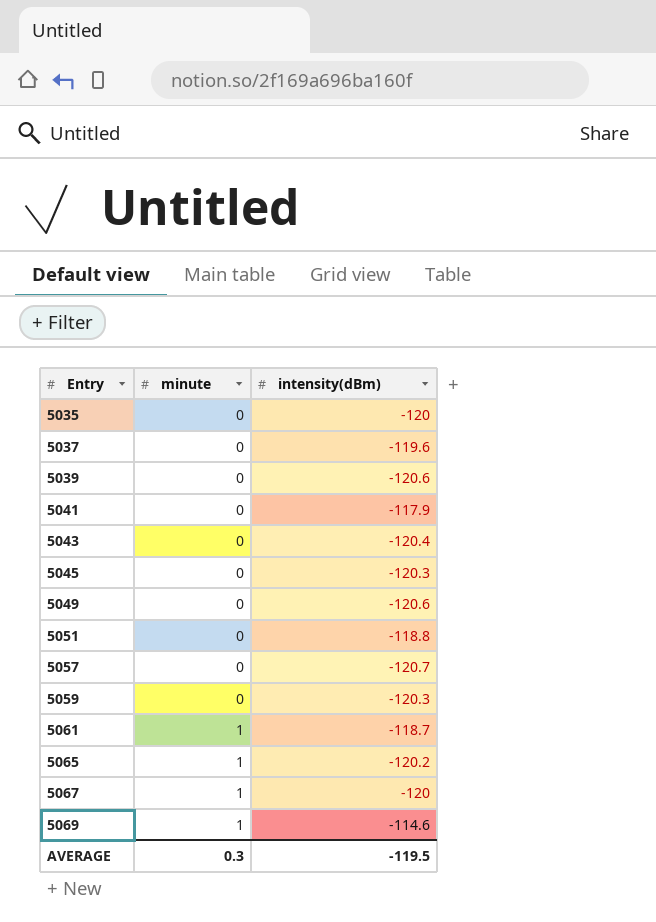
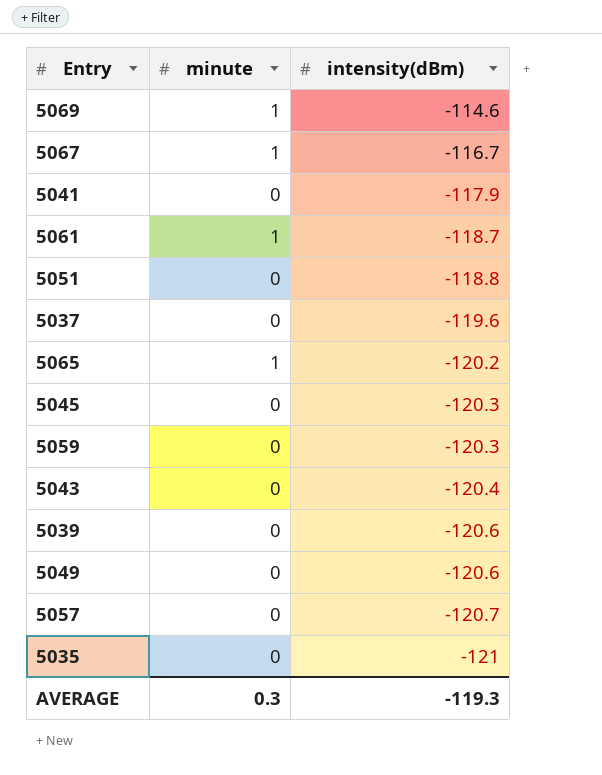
row order: Entry ascending -> intensity(dBm) descending
5067 | intensity(dBm): -120 -> -116.7
5035 | intensity(dBm): -120 -> -121
AVERAGE | intensity(dBm): -119.5 -> -119.3

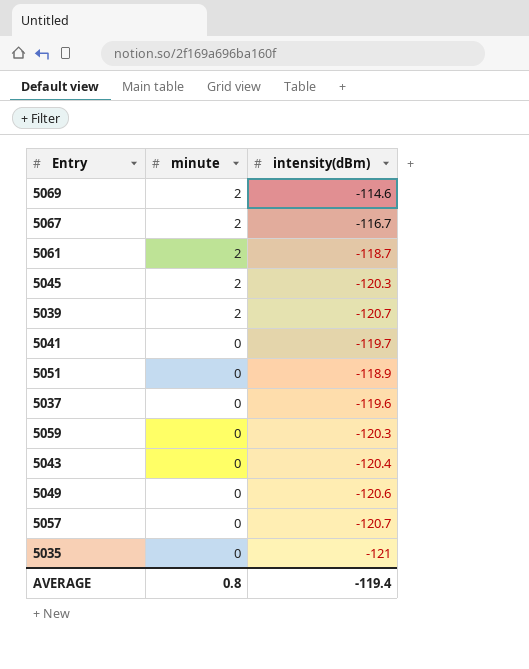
row order: intensity(dBm) descending -> minute descending
row 5065: 1 | -120.2 -> none
5069 | minute: 1 -> 2
5067 | minute: 1 -> 2
5061 | minute: 1 -> 2
5045 | minute: 0 -> 2
5039 | minute: 0 -> 2
5039 | intensity(dBm): -120.6 -> -120.7
5041 | intensity(dBm): -117.9 -> -119.7
5051 | intensity(dBm): -118.8 -> -118.9
AVERAGE | minute: 0.3 -> 0.8
AVERAGE | intensity(dBm): -119.3 -> -119.4

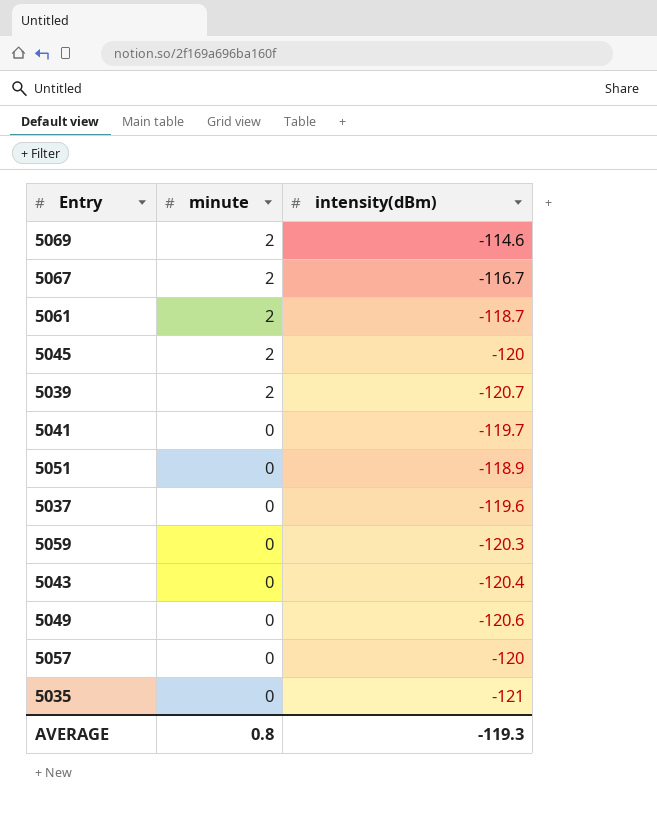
5045 | intensity(dBm): -120.3 -> -120
5057 | intensity(dBm): -120.7 -> -120
AVERAGE | intensity(dBm): -119.4 -> -119.3

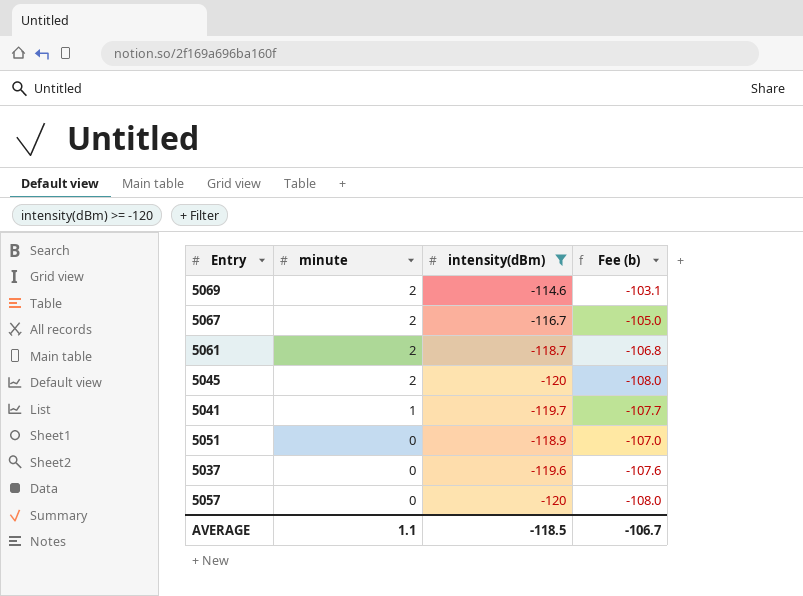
filter: none -> intensity(dBm) >= -120
column Fee (b) | formula: none -> [intensity(dBm)] * 0.9
5041 | minute: 0 -> 1
AVERAGE | minute: 0.8 -> 1.1
AVERAGE | intensity(dBm): -119.3 -> -118.5

